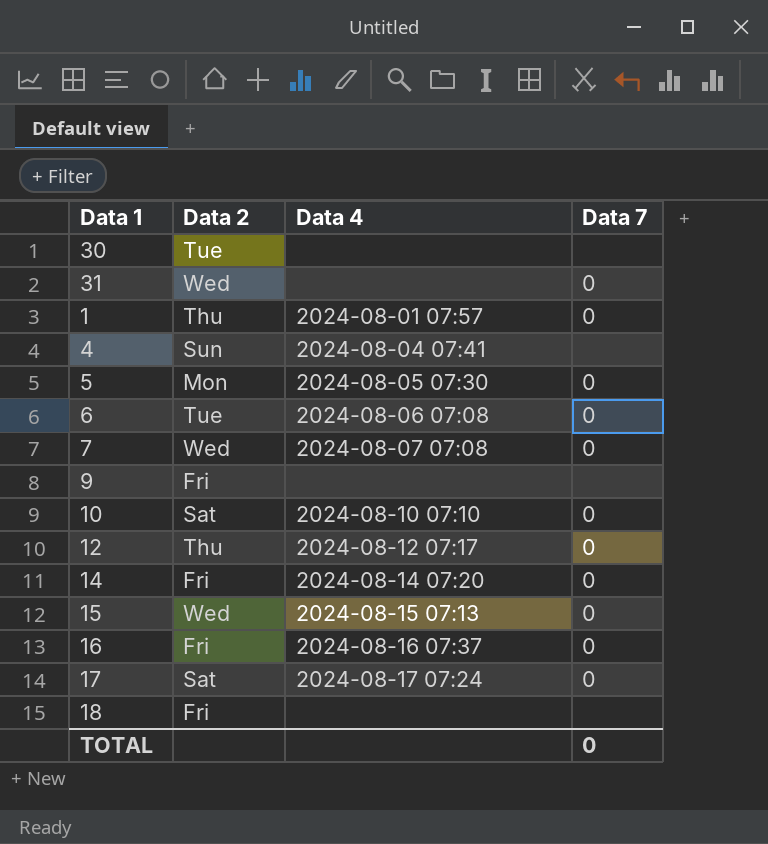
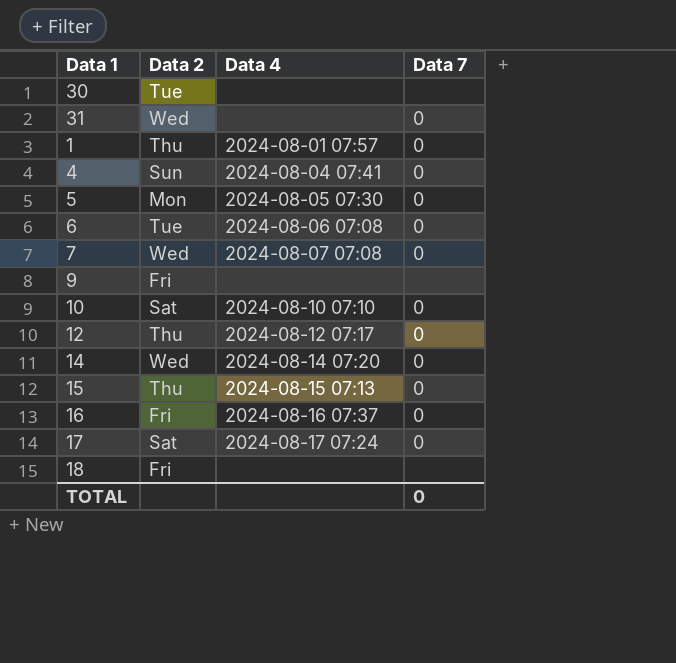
4 | Data 7: none -> 0
14 | Data 2: Fri -> Wed
15 | Data 2: Wed -> Thu

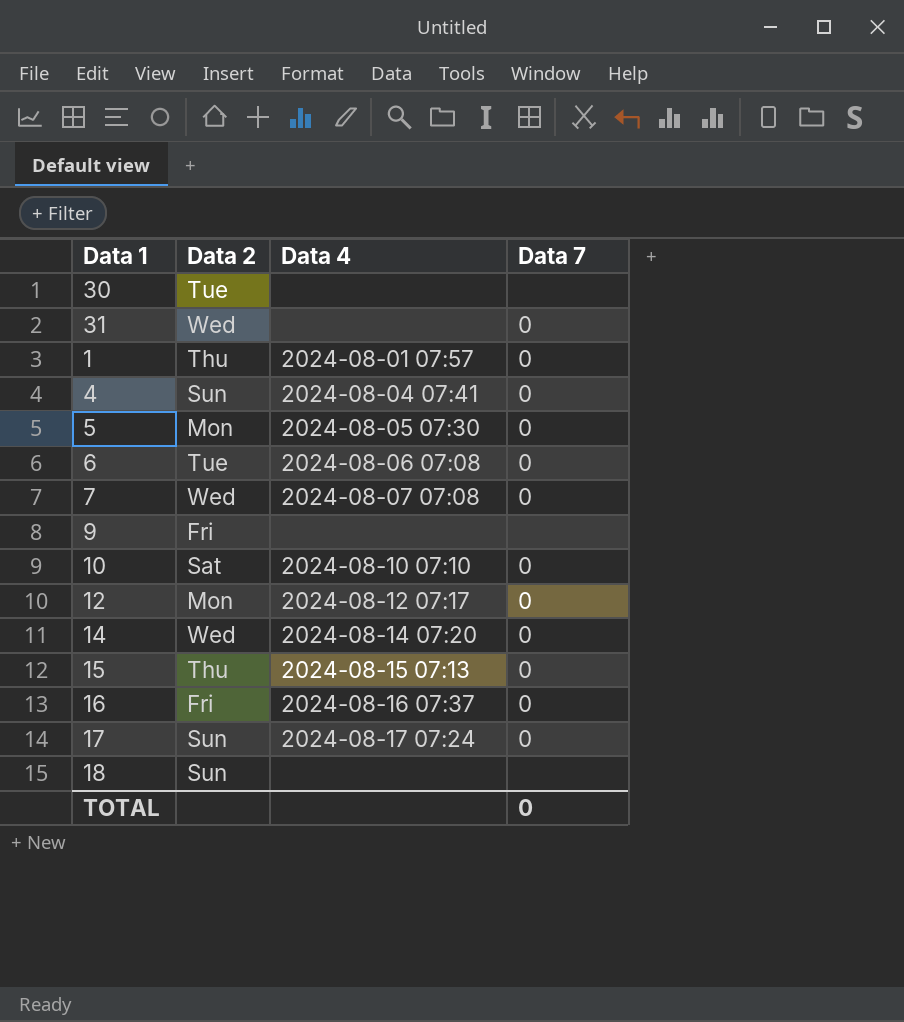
12 | Data 2: Thu -> Mon
17 | Data 2: Sat -> Sun
18 | Data 2: Fri -> Sun

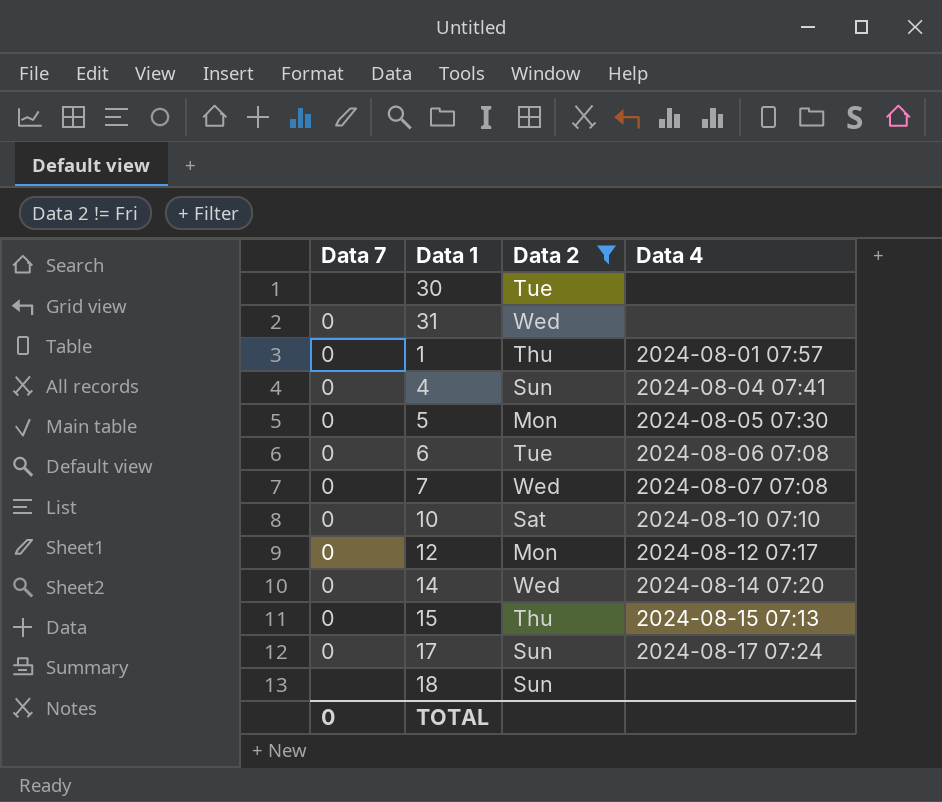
filter: none -> Data 2 != Fri
column Data 7 | position: 4 -> 1

